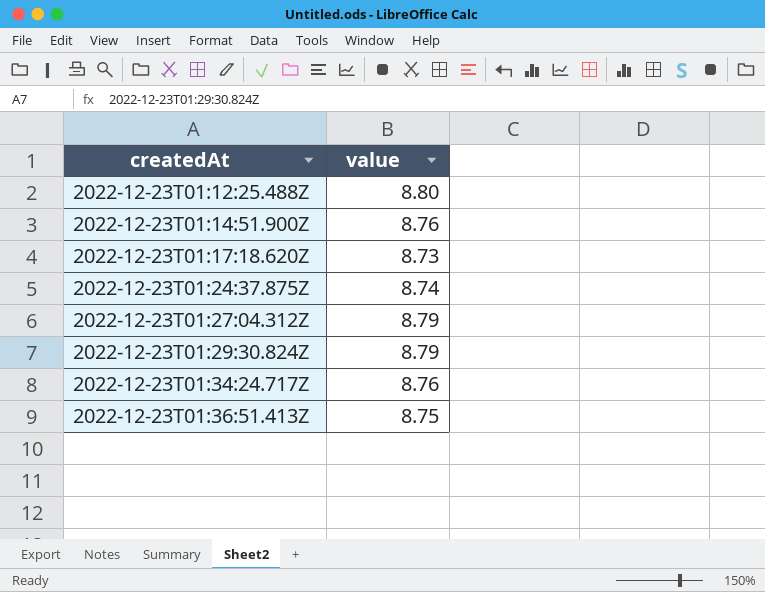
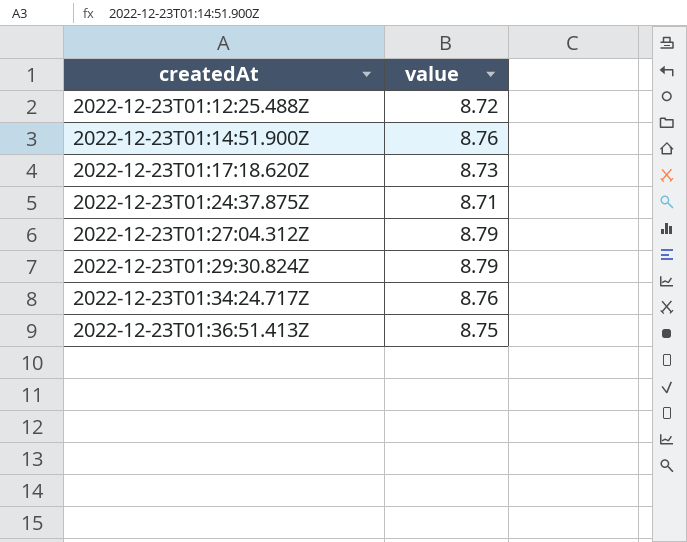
2022-12-23T01:12:25.488Z | value: 8.80 -> 8.72
2022-12-23T01:24:37.875Z | value: 8.74 -> 8.71

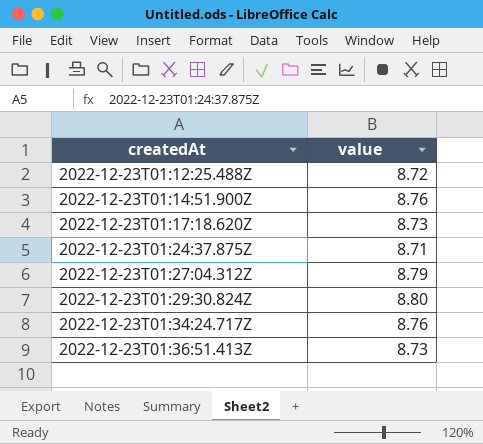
2022-12-23T01:29:30.824Z | value: 8.79 -> 8.80
2022-12-23T01:36:51.413Z | value: 8.75 -> 8.73

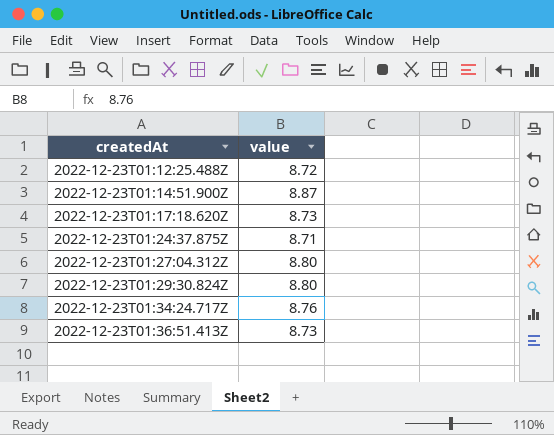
2022-12-23T01:14:51.900Z | value: 8.76 -> 8.87
2022-12-23T01:27:04.312Z | value: 8.79 -> 8.80

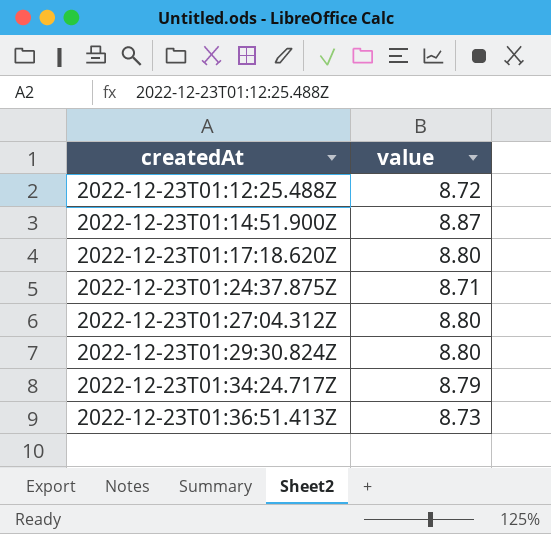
2022-12-23T01:17:18.620Z | value: 8.73 -> 8.80
2022-12-23T01:34:24.717Z | value: 8.76 -> 8.79

